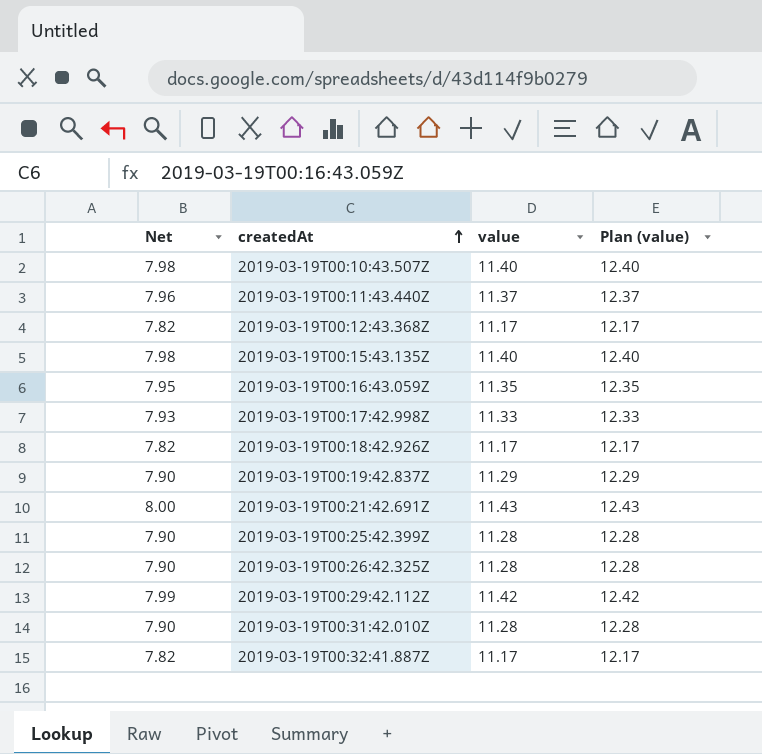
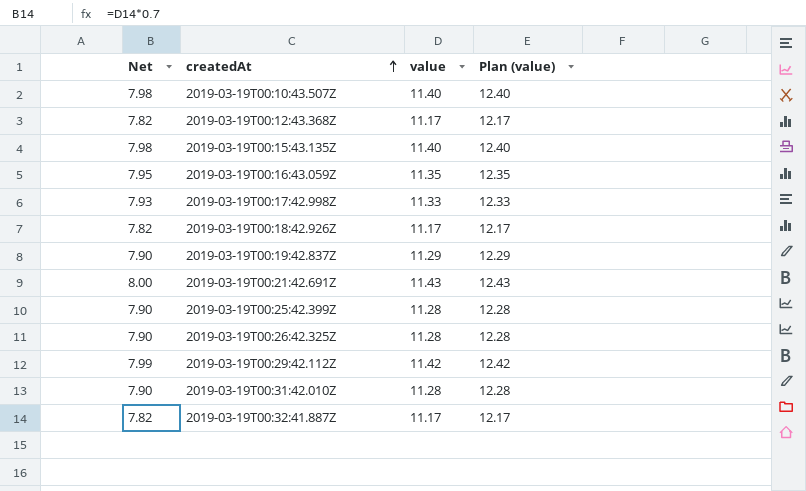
row 2019-03-19T00:11:43.440Z: 7.96 | 11.37 | 12.37 -> none

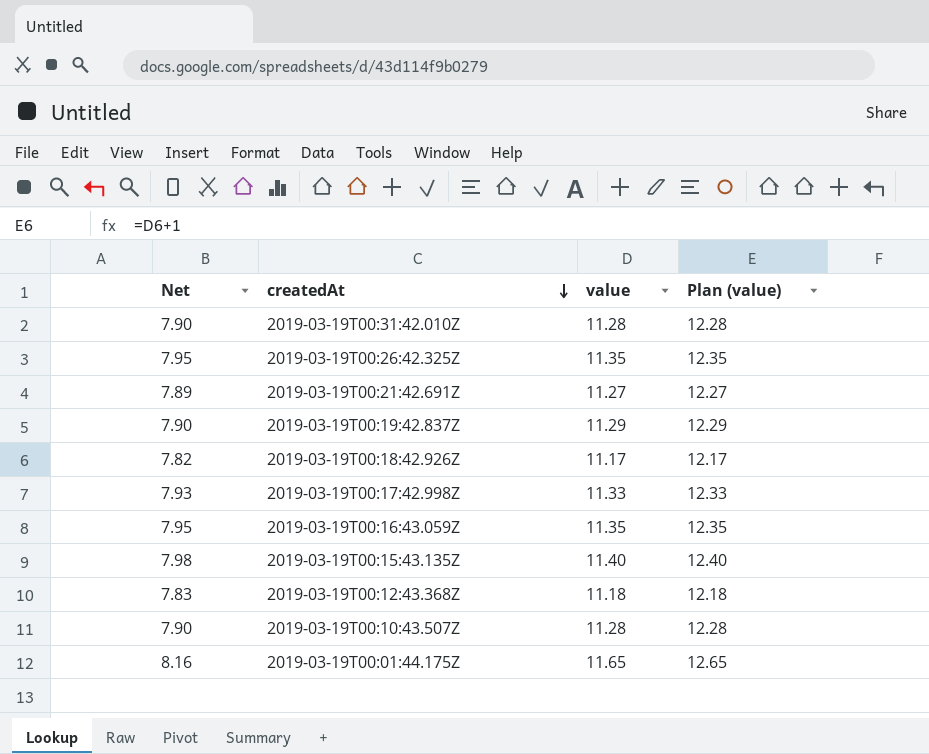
row order: createdAt ascending -> createdAt descending
row 2019-03-19T00:25:42.399Z: 7.90 | 11.28 | 12.28 -> none
row 2019-03-19T00:29:42.112Z: 7.99 | 11.42 | 12.42 -> none
row 2019-03-19T00:32:41.887Z: 7.82 | 11.17 | 12.17 -> none
2019-03-19T00:26:42.325Z | Net: 7.90 -> 7.95
2019-03-19T00:26:42.325Z | value: 11.28 -> 11.35
2019-03-19T00:26:42.325Z | Plan (value): 12.28 -> 12.35
2019-03-19T00:21:42.691Z | Net: 8.00 -> 7.89
2019-03-19T00:21:42.691Z | value: 11.43 -> 11.27
2019-03-19T00:21:42.691Z | Plan (value): 12.43 -> 12.27
2019-03-19T00:12:43.368Z | Net: 7.82 -> 7.83
2019-03-19T00:12:43.368Z | value: 11.17 -> 11.18
2019-03-19T00:12:43.368Z | Plan (value): 12.17 -> 12.18
2019-03-19T00:10:43.507Z | Net: 7.98 -> 7.90
2019-03-19T00:10:43.507Z | value: 11.40 -> 11.28
2019-03-19T00:10:43.507Z | Plan (value): 12.40 -> 12.28
row 2019-03-19T00:01:44.175Z: none -> 8.16 | 11.65 | 12.65

